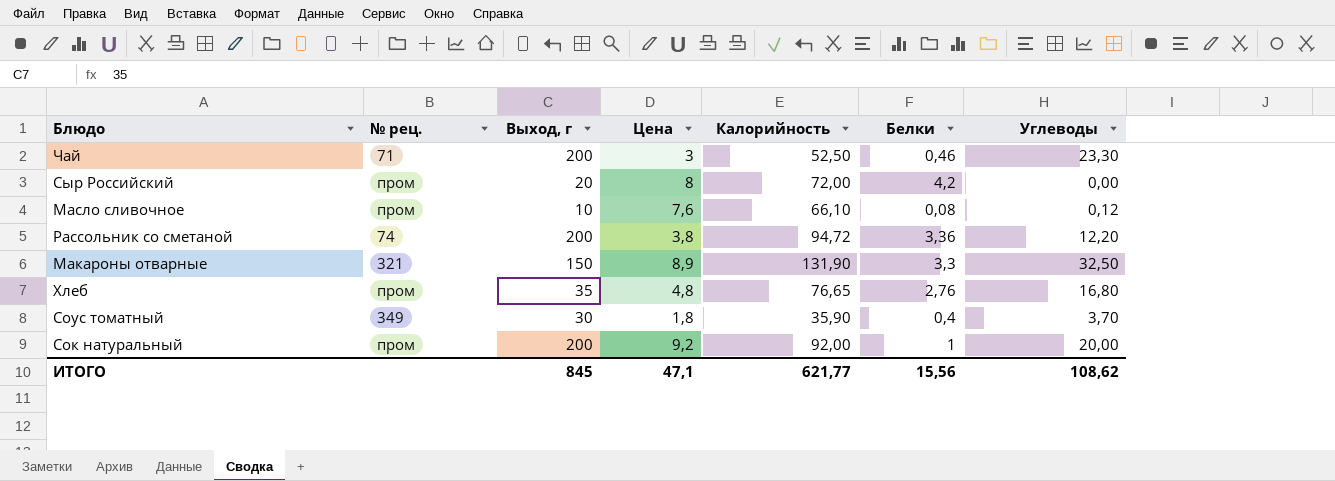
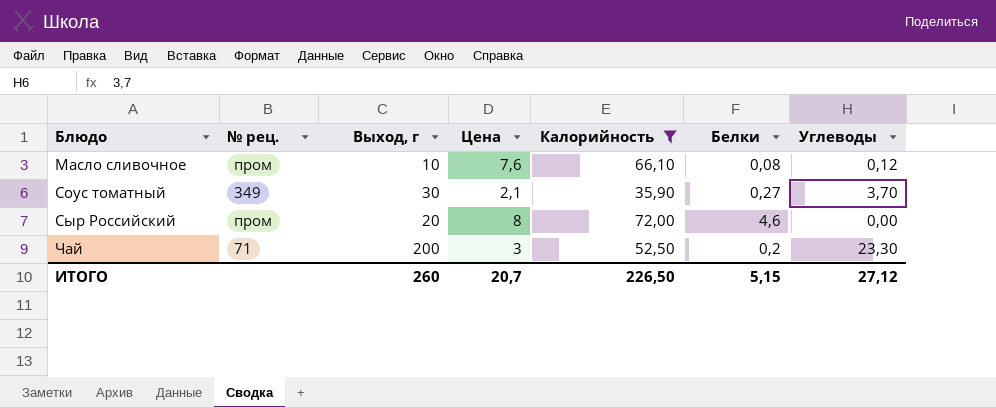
filter: none -> Калорийность <= 72,00
row order: none -> Блюдо ascending
Соус томатный | Цена: 1,8 -> 2,1
Соус томатный | Белки: 0,4 -> 0,27
Сыр Российский | Белки: 4,2 -> 4,6
Чай | Белки: 0,46 -> 0,2
ИТОГО | Выход, г: 845 -> 260
ИТОГО | Цена: 47,1 -> 20,7
ИТОГО | Калорийность: 621,77 -> 226,50
ИТОГО | Белки: 15,56 -> 5,15
ИТОГО | Углеводы: 108,62 -> 27,12

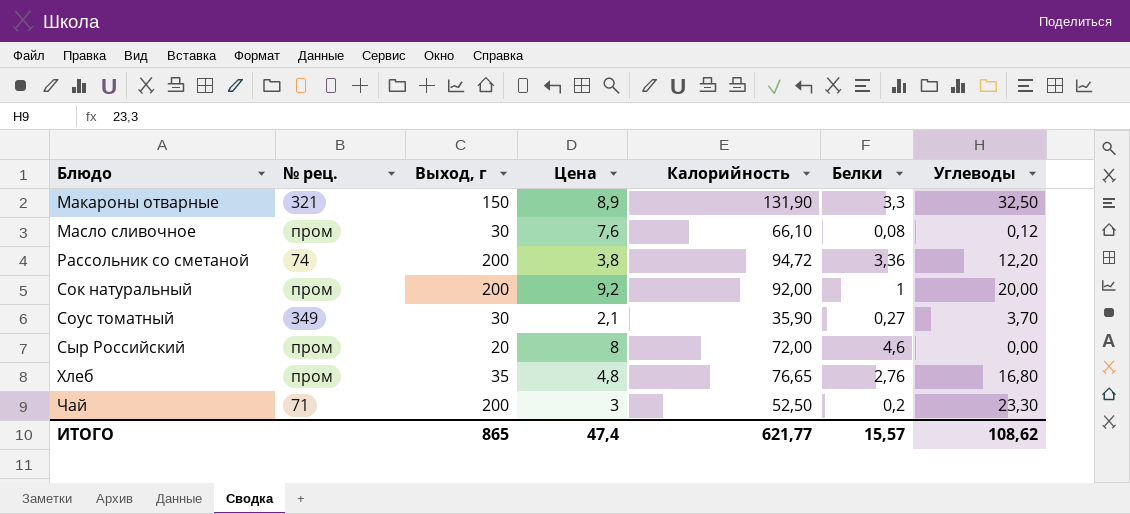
filter: Калорийность <= 72,00 -> none
Масло сливочное | Выход, г: 10 -> 30
ИТОГО | Выход, г: 260 -> 865
ИТОГО | Цена: 20,7 -> 47,4
ИТОГО | Калорийность: 226,50 -> 621,77
ИТОГО | Белки: 5,15 -> 15,57
ИТОГО | Углеводы: 27,12 -> 108,62

